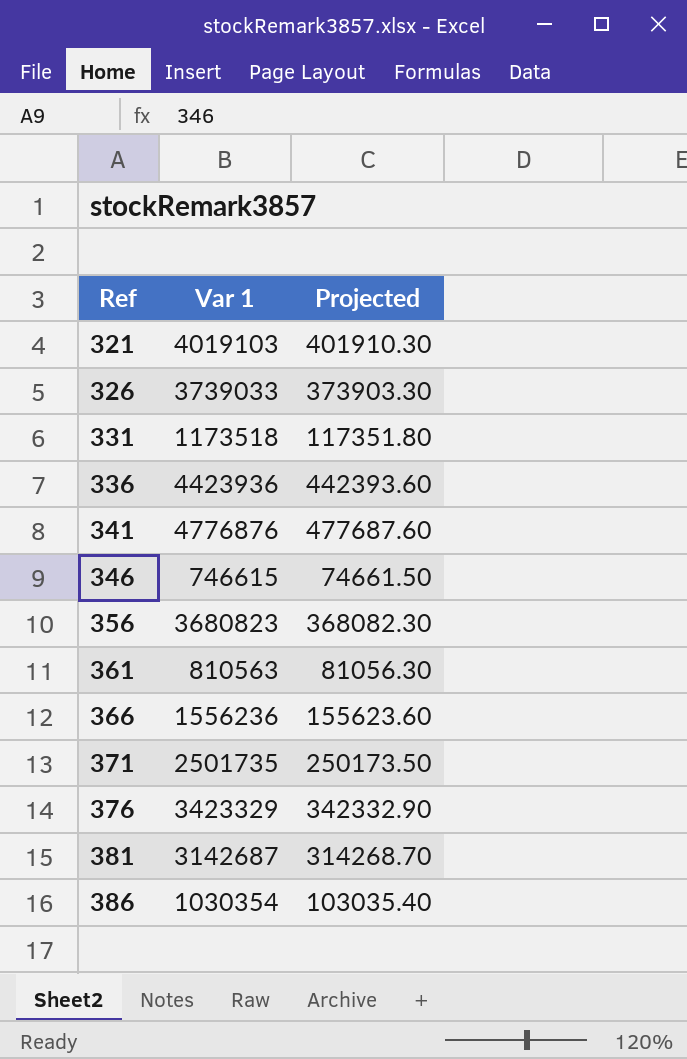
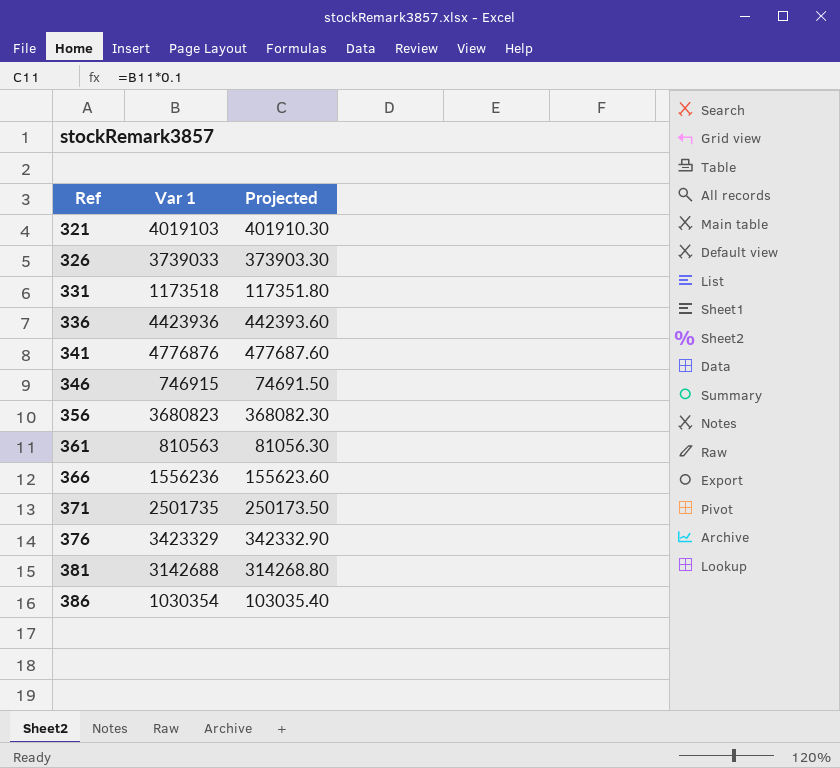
346 | Var 1: 746615 -> 746915
346 | Projected: 74661.50 -> 74691.50
381 | Var 1: 3142687 -> 3142688
381 | Projected: 314268.70 -> 314268.80

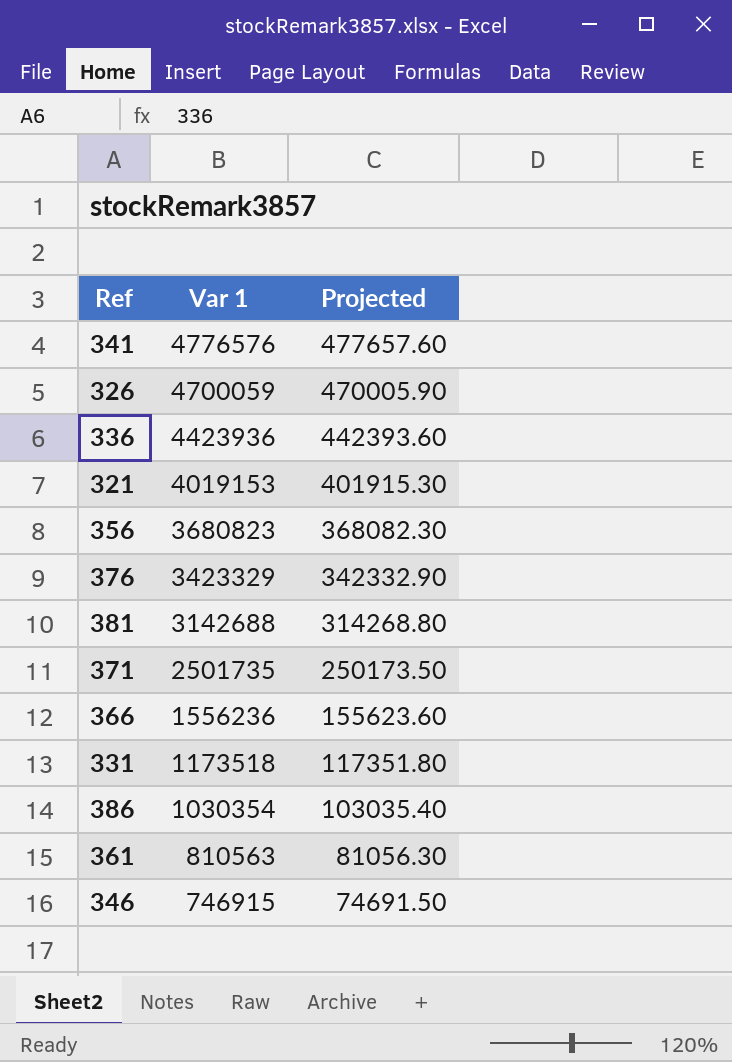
row order: Ref ascending -> Var 1 descending
341 | Var 1: 4776876 -> 4776576
341 | Projected: 477687.60 -> 477657.60
326 | Var 1: 3739033 -> 4700059
326 | Projected: 373903.30 -> 470005.90
321 | Var 1: 4019103 -> 4019153
321 | Projected: 401910.30 -> 401915.30

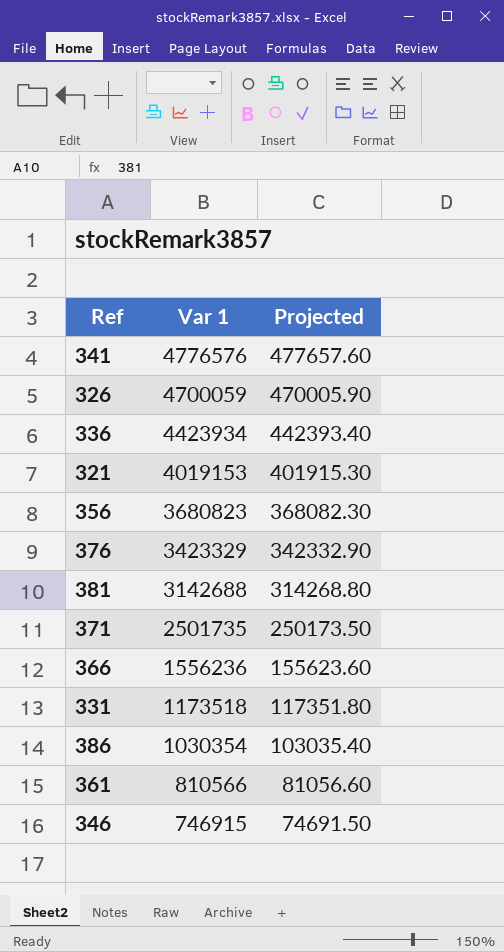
336 | Var 1: 4423936 -> 4423934
336 | Projected: 442393.60 -> 442393.40
361 | Var 1: 810563 -> 810566
361 | Projected: 81056.30 -> 81056.60

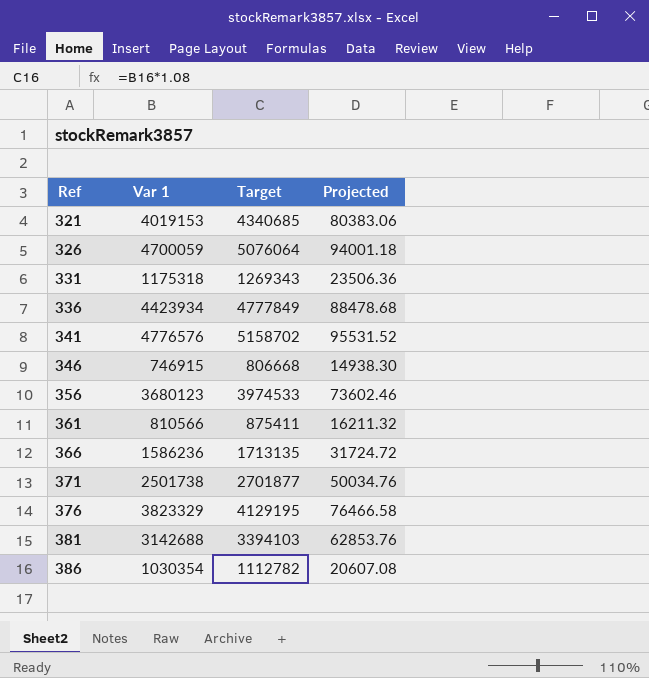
row order: Var 1 descending -> Ref ascending
column Target | formula: none -> [Var 1] * 1.08
column Projected | formula: [Var 1] * 0.1 -> [Var 1] * 0.02
331 | Var 1: 1173518 -> 1175318
356 | Var 1: 3680823 -> 3680123
366 | Var 1: 1556236 -> 1586236
371 | Var 1: 2501735 -> 2501738
376 | Var 1: 3423329 -> 3823329

